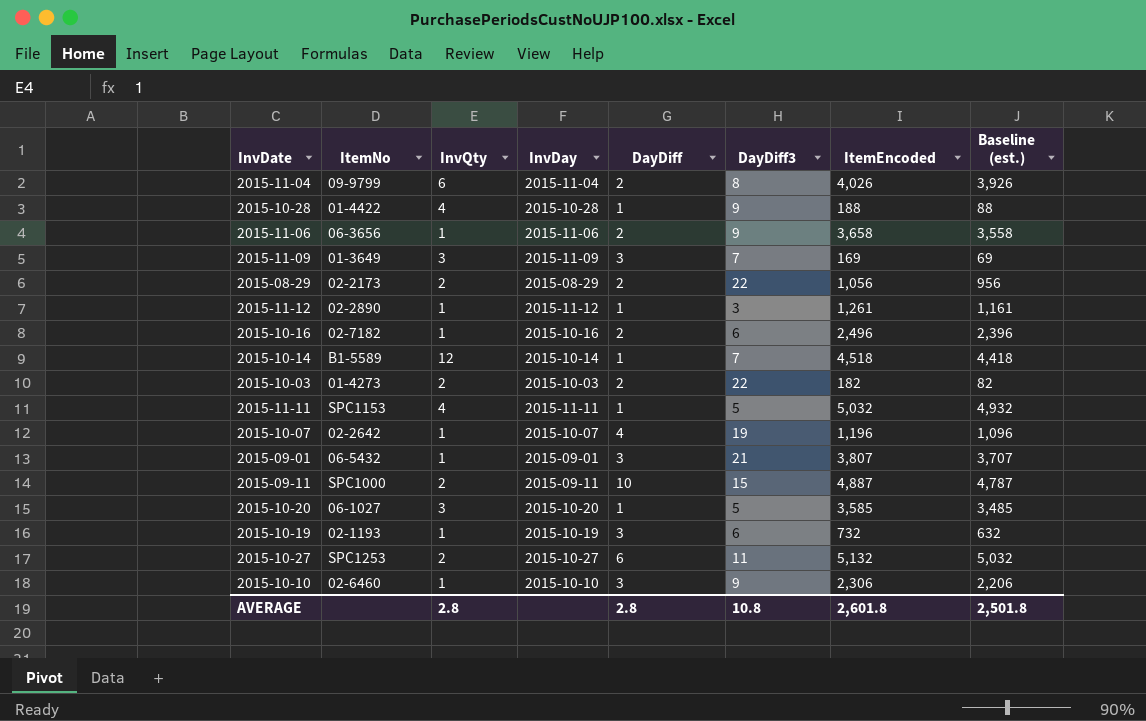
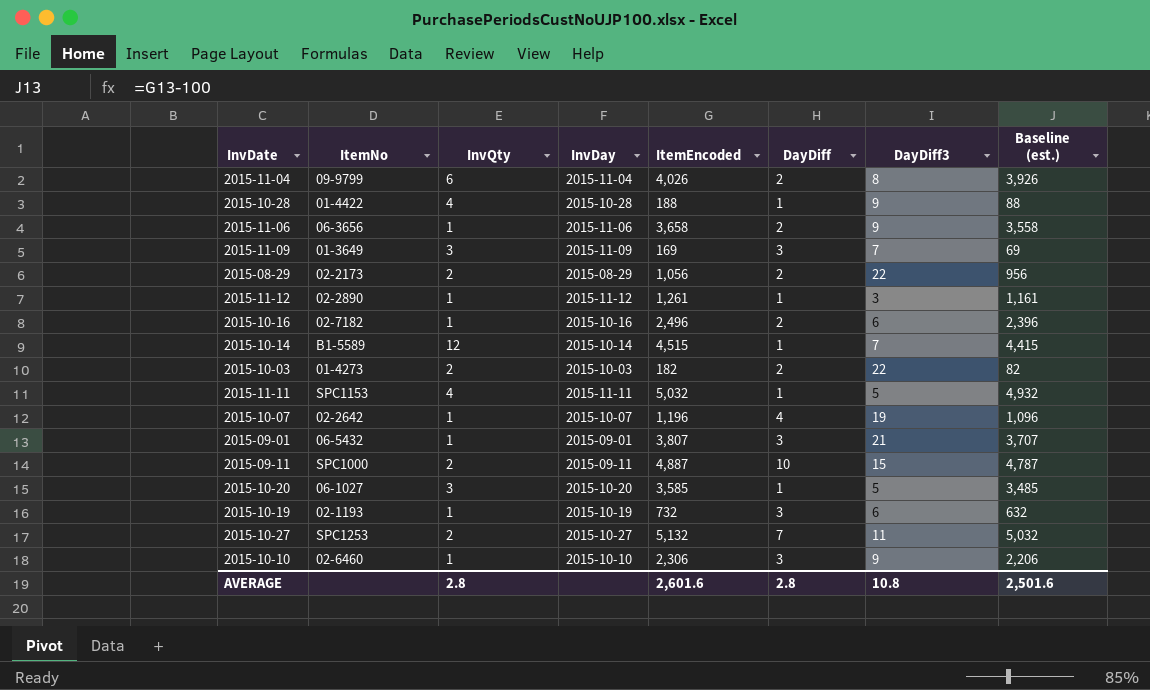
column ItemEncoded | position: 7 -> 5
2015-10-14 | ItemEncoded: 4,518 -> 4,515
2015-10-14 | Baseline (est.): 4,418 -> 4,415
2015-10-27 | DayDiff: 6 -> 7
AVERAGE | ItemEncoded: 2,601.8 -> 2,601.6
AVERAGE | Baseline (est.): 2,501.8 -> 2,501.6

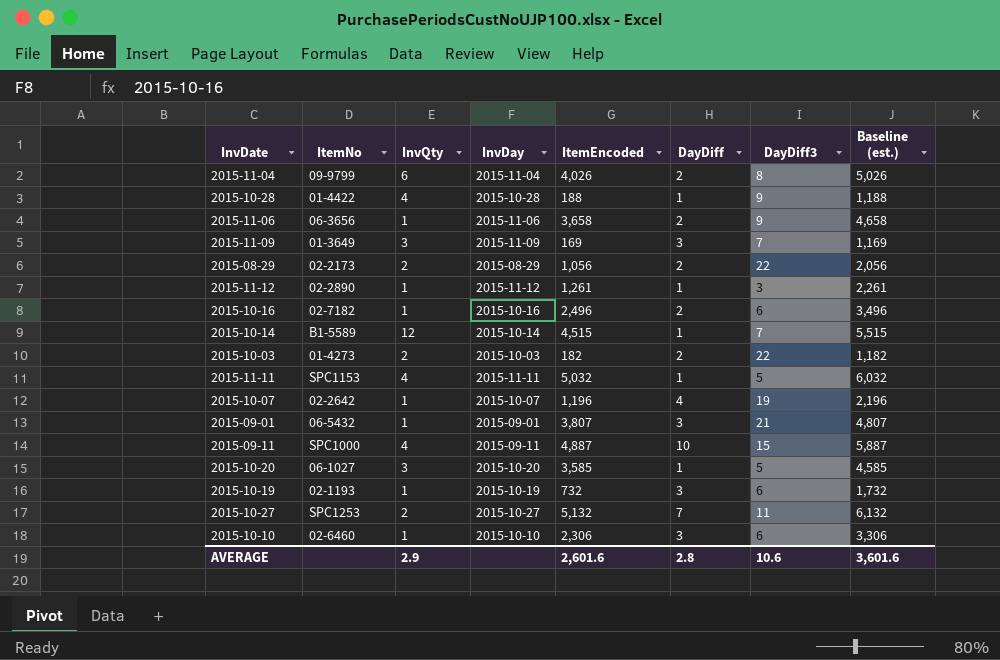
column Baseline (est.) | formula: [ItemEncoded] - 100 -> [ItemEncoded] + 1000
2015-09-11 | InvQty: 2 -> 4
2015-10-10 | DayDiff3: 9 -> 6
AVERAGE | InvQty: 2.8 -> 2.9
AVERAGE | DayDiff3: 10.8 -> 10.6
AVERAGE | Baseline (est.): 2,501.6 -> 3,601.6

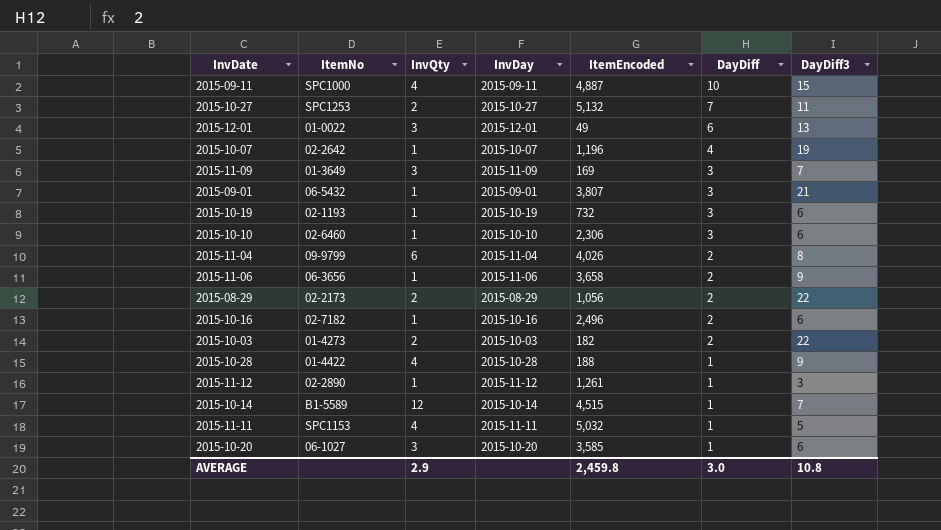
row order: none -> DayDiff descending
column Baseline (est.) | formula: [ItemEncoded] + 1000 -> none
row 2015-12-01: none -> 01-0022 | 3 | 2015-12-01 | 49 | 6 | 13
2015-10-20 | DayDiff3: 5 -> 6
AVERAGE | ItemEncoded: 2,601.6 -> 2,459.8
AVERAGE | DayDiff: 2.8 -> 3.0
AVERAGE | DayDiff3: 10.6 -> 10.8

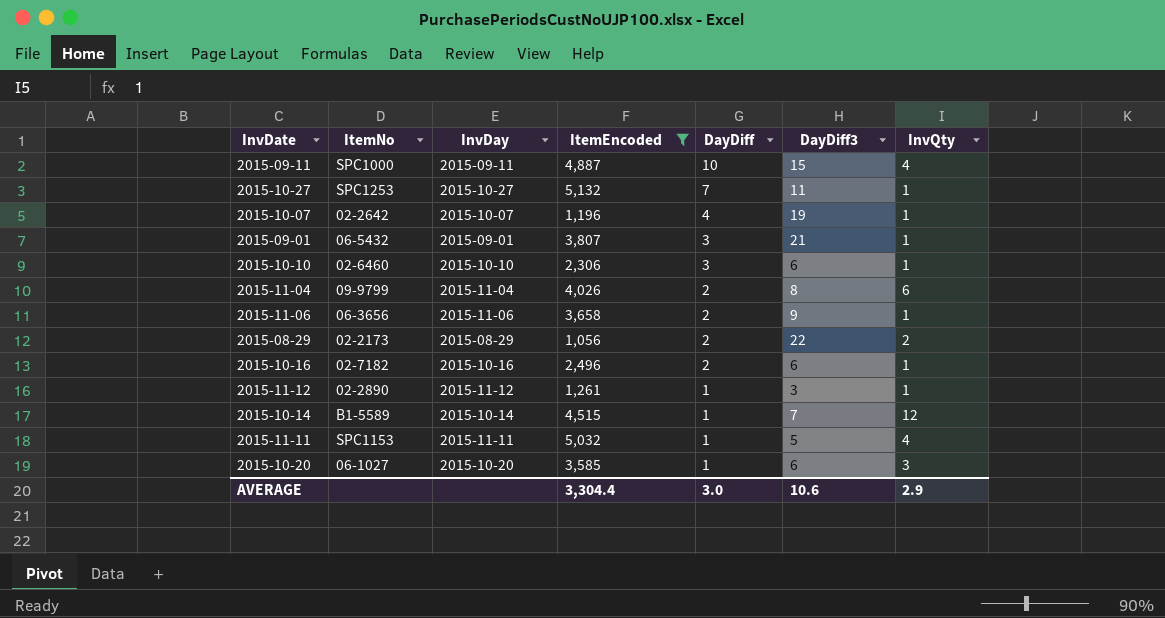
filter: none -> ItemEncoded >= 1,056
column InvQty | position: 3 -> 7
2015-10-27 | InvQty: 2 -> 1
AVERAGE | ItemEncoded: 2,459.8 -> 3,304.4
AVERAGE | DayDiff3: 10.8 -> 10.6

